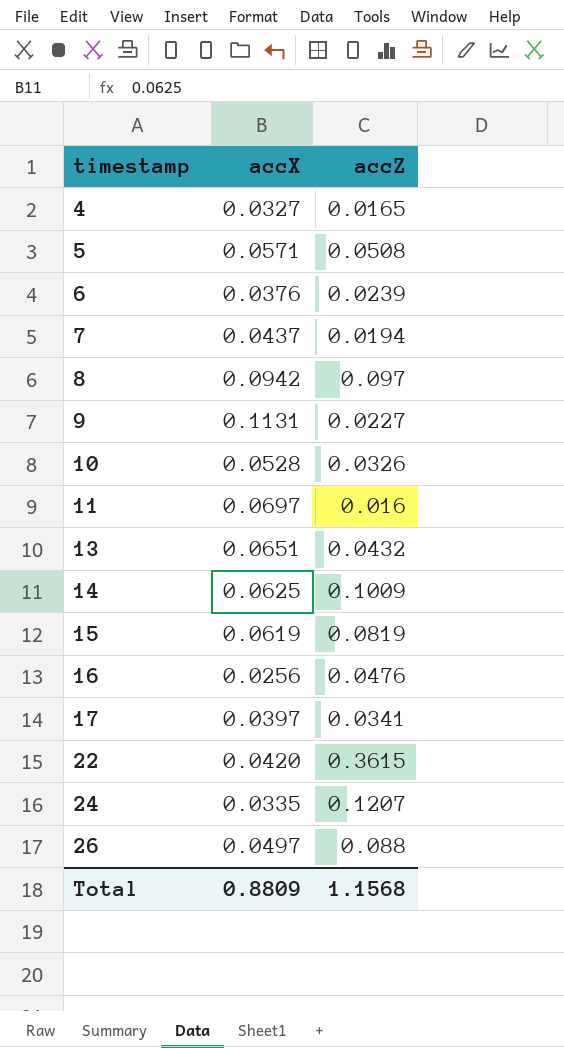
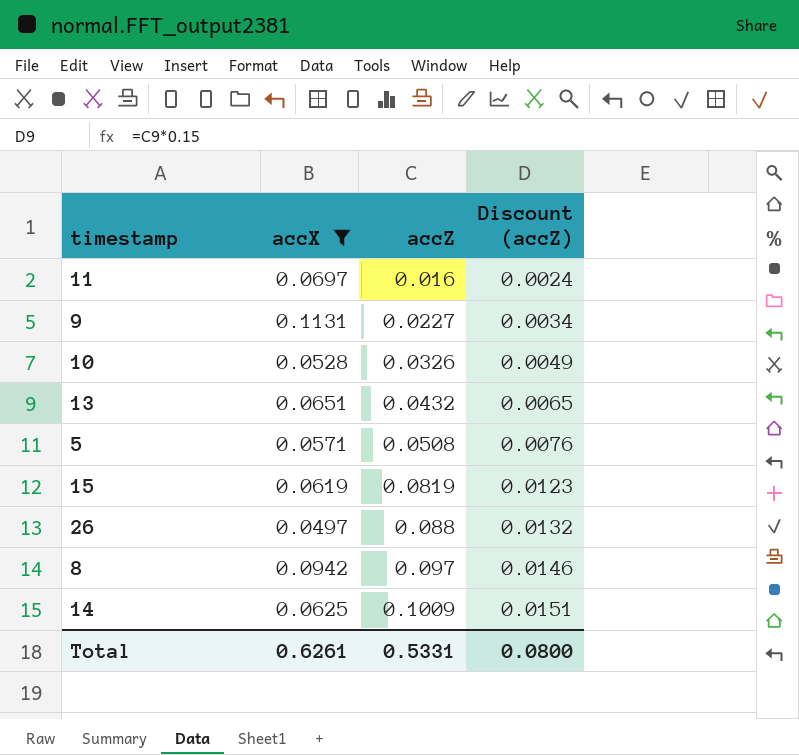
filter: none -> accX >= 0.0497
row order: timestamp ascending -> accZ ascending
column Discount (accZ) | formula: none -> [accZ] * 0.15
Total | accX: 0.8809 -> 0.6261
Total | accZ: 1.1568 -> 0.5331

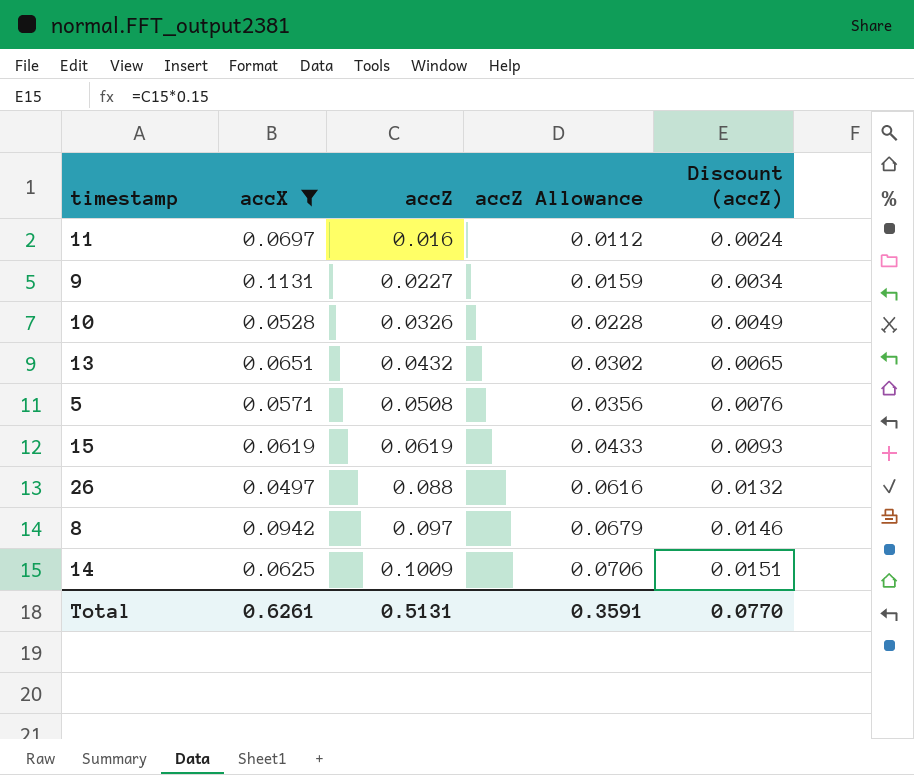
column accZ Allowance | formula: none -> [accZ] * 0.7
15 | accZ: 0.0819 -> 0.0619
15 | Discount (accZ): 0.0123 -> 0.0093
Total | accZ: 0.5331 -> 0.5131
Total | Discount (accZ): 0.0800 -> 0.0770

